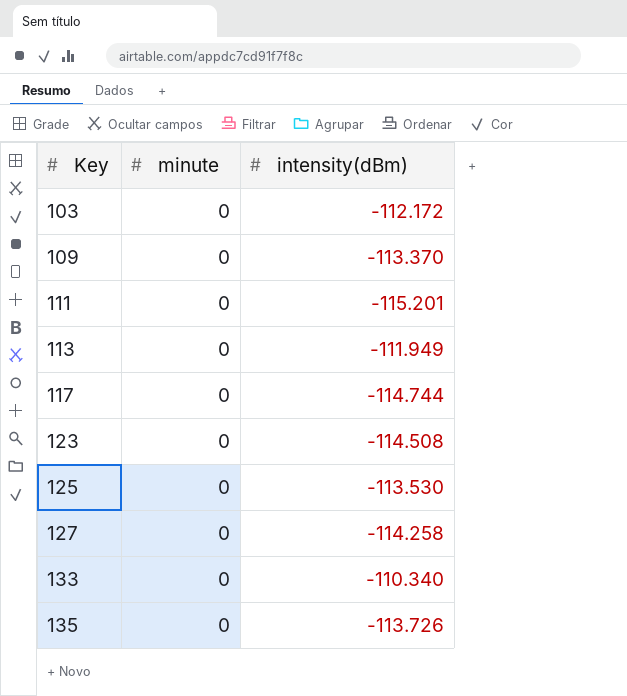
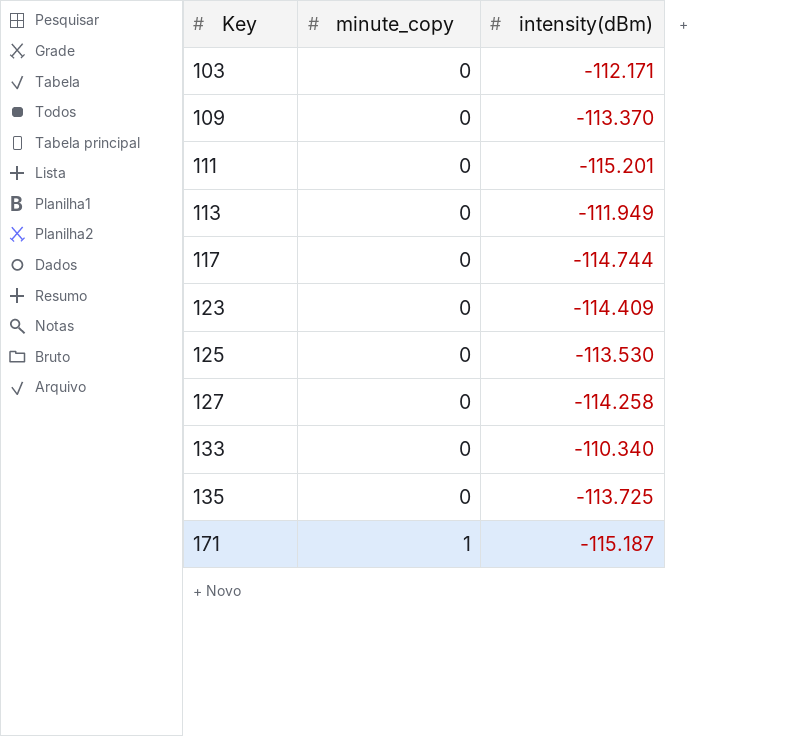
column name: minute -> minute_copy
103 | intensity(dBm): -112.172 -> -112.171
123 | intensity(dBm): -114.508 -> -114.409
135 | intensity(dBm): -113.726 -> -113.725
row 171: none -> 1 | -115.187

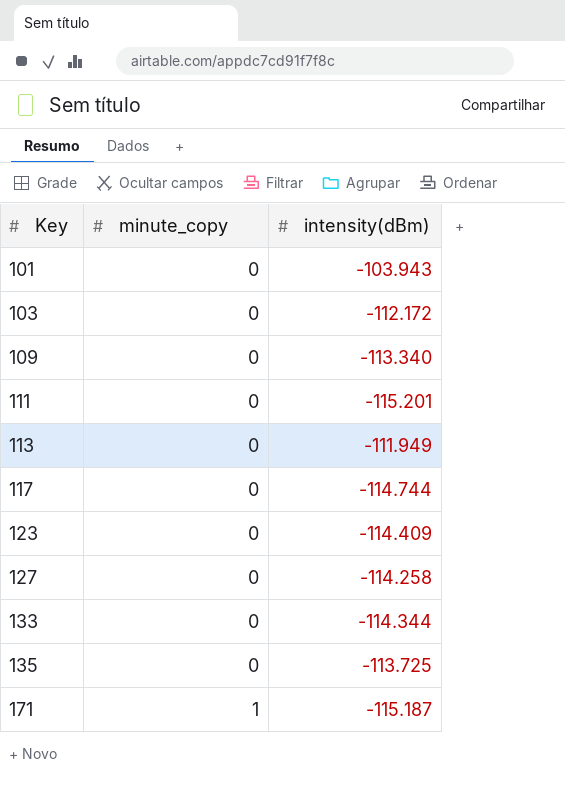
row 125: 0 | -113.530 -> none
row 101: none -> 0 | -103.943
103 | intensity(dBm): -112.171 -> -112.172
109 | intensity(dBm): -113.370 -> -113.340
133 | intensity(dBm): -110.340 -> -114.344

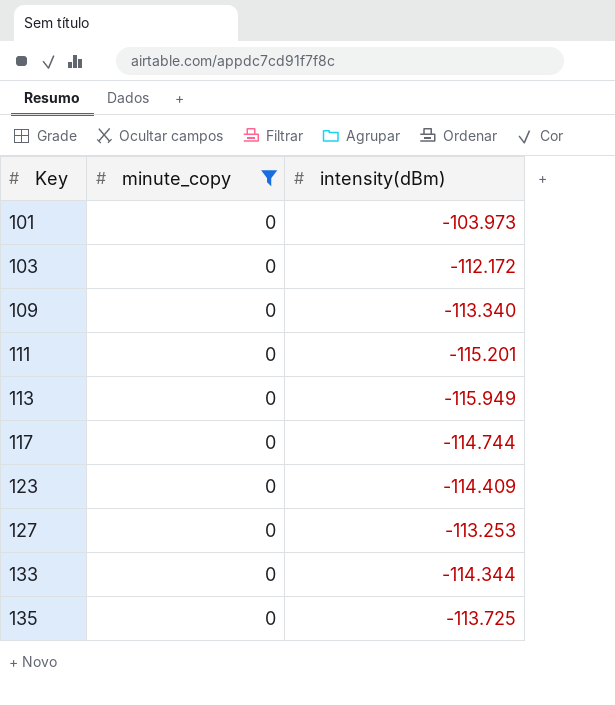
filter: none -> minute_copy = 0
101 | intensity(dBm): -103.943 -> -103.973
113 | intensity(dBm): -111.949 -> -115.949
127 | intensity(dBm): -114.258 -> -113.253

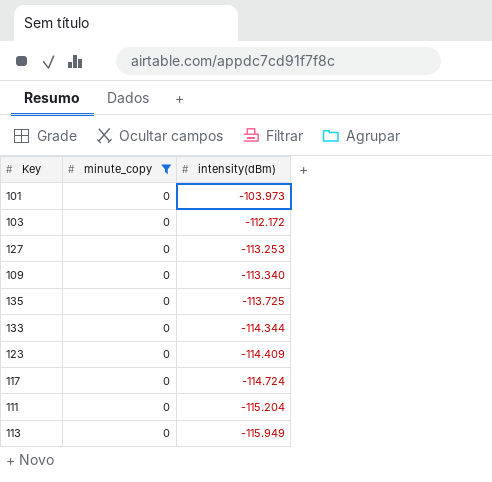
row order: Key ascending -> intensity(dBm) descending
117 | intensity(dBm): -114.744 -> -114.724
111 | intensity(dBm): -115.201 -> -115.204

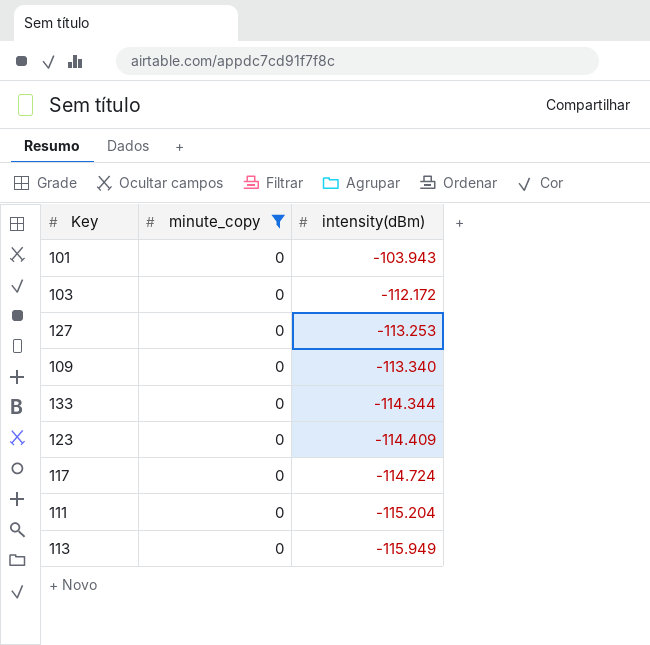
row 135: 0 | -113.725 -> none
101 | intensity(dBm): -103.973 -> -103.943

